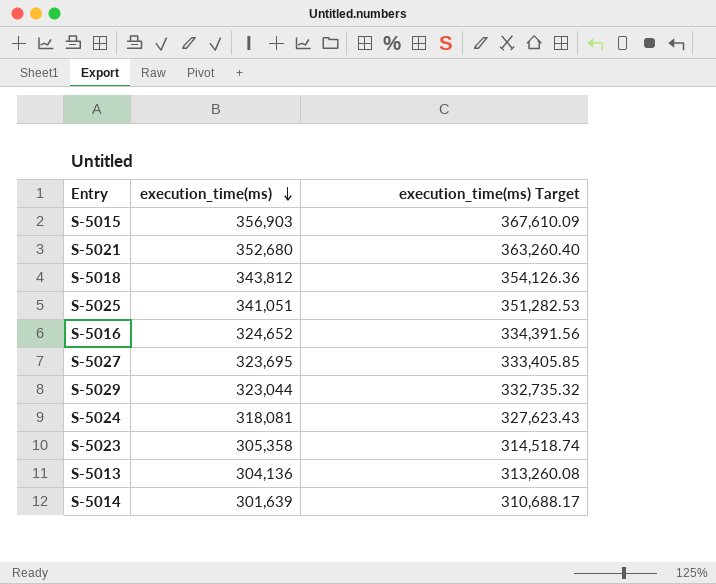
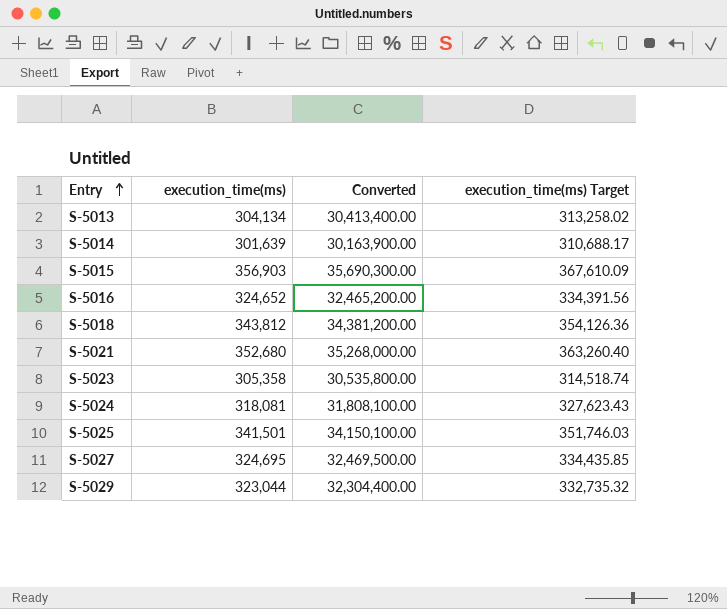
row order: execution_time(ms) descending -> Entry ascending
column Converted | formula: none -> [execution_time(ms)] * 100
S-5013 | execution_time(ms): 304,136 -> 304,134
S-5013 | execution_time(ms) Target: 313,260.08 -> 313,258.02
S-5025 | execution_time(ms): 341,051 -> 341,501
S-5025 | execution_time(ms) Target: 351,282.53 -> 351,746.03
S-5027 | execution_time(ms): 323,695 -> 324,695
S-5027 | execution_time(ms) Target: 333,405.85 -> 334,435.85

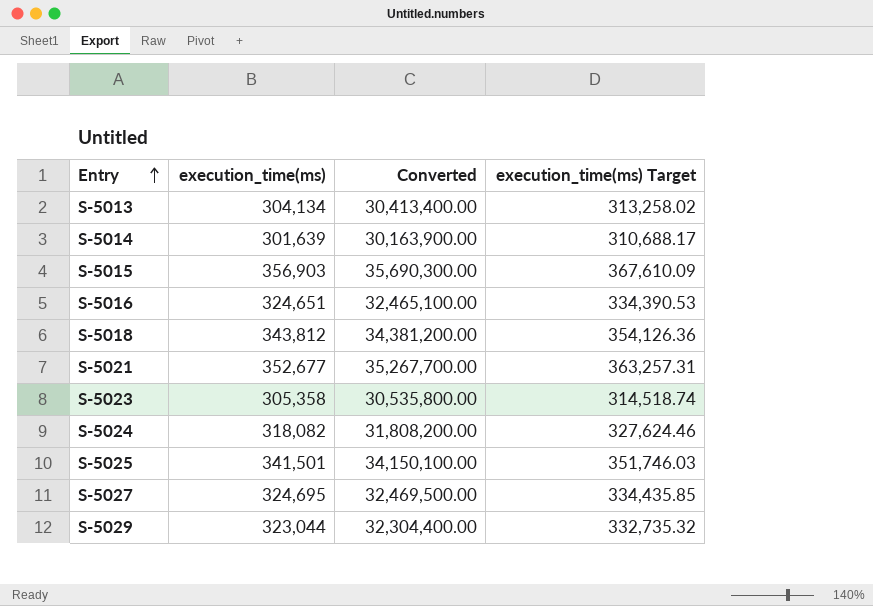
S-5016 | execution_time(ms): 324,652 -> 324,651
S-5016 | Converted: 32,465,200.00 -> 32,465,100.00
S-5016 | execution_time(ms) Target: 334,391.56 -> 334,390.53
S-5021 | execution_time(ms): 352,680 -> 352,677
S-5021 | Converted: 35,268,000.00 -> 35,267,700.00
S-5021 | execution_time(ms) Target: 363,260.40 -> 363,257.31
S-5024 | execution_time(ms): 318,081 -> 318,082
S-5024 | Converted: 31,808,100.00 -> 31,808,200.00
S-5024 | execution_time(ms) Target: 327,623.43 -> 327,624.46

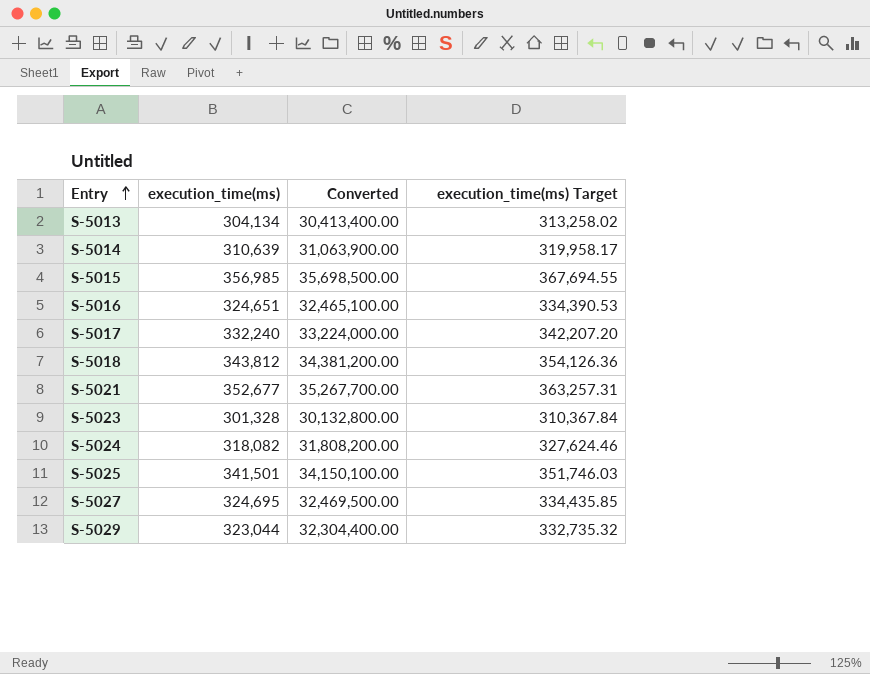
S-5014 | execution_time(ms): 301,639 -> 310,639
S-5014 | Converted: 30,163,900.00 -> 31,063,900.00
S-5014 | execution_time(ms) Target: 310,688.17 -> 319,958.17
S-5015 | execution_time(ms): 356,903 -> 356,985
S-5015 | Converted: 35,690,300.00 -> 35,698,500.00
S-5015 | execution_time(ms) Target: 367,610.09 -> 367,694.55
row S-5017: none -> 332,240 | 33,224,000.00 | 342,207.20
S-5023 | execution_time(ms): 305,358 -> 301,328
S-5023 | Converted: 30,535,800.00 -> 30,132,800.00
S-5023 | execution_time(ms) Target: 314,518.74 -> 310,367.84

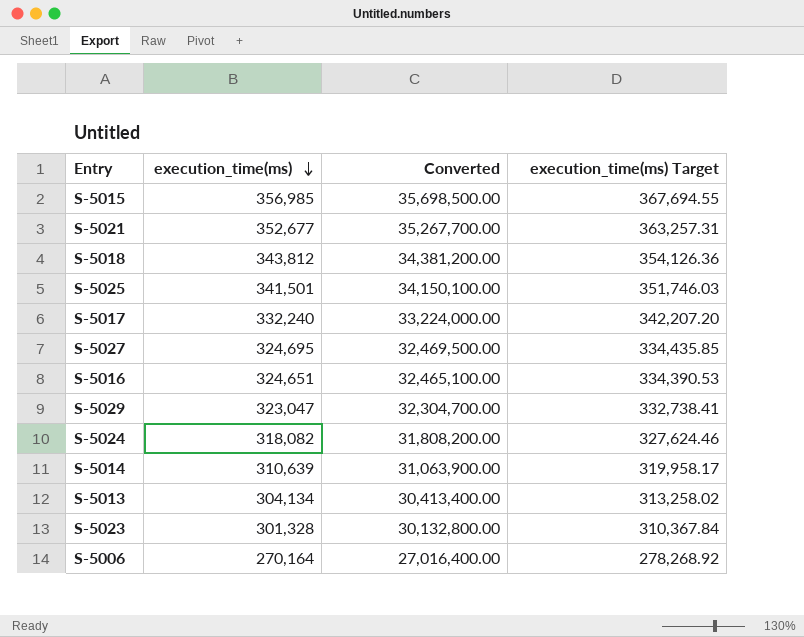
row order: Entry ascending -> execution_time(ms) descending
S-5029 | execution_time(ms): 323,044 -> 323,047
S-5029 | Converted: 32,304,400.00 -> 32,304,700.00
S-5029 | execution_time(ms) Target: 332,735.32 -> 332,738.41
row S-5006: none -> 270,164 | 27,016,400.00 | 278,268.92

